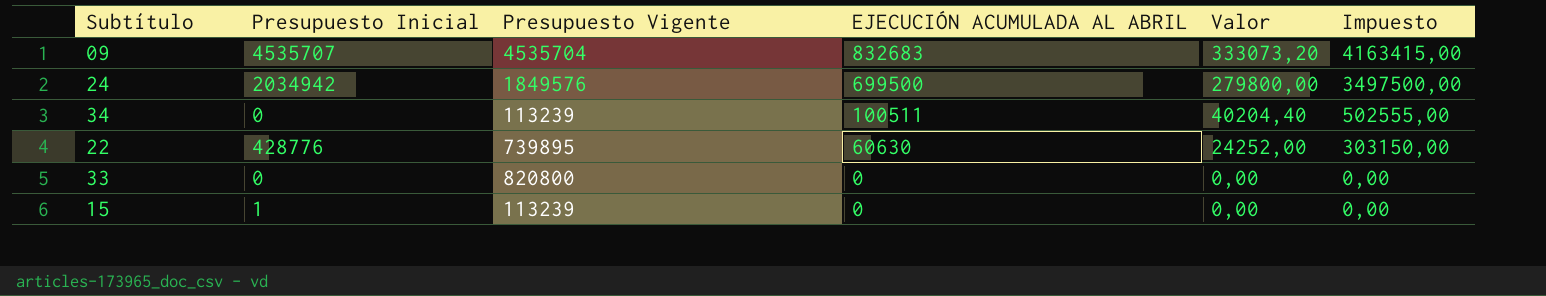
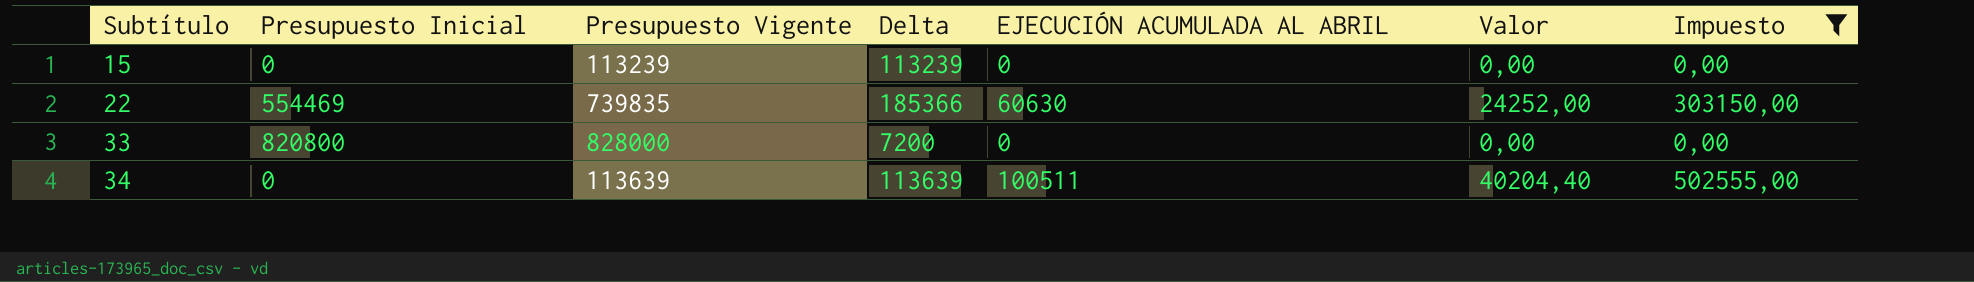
filter: none -> Impuesto <= 502555,00
row order: EJECUCIÓN ACUMULADA AL ABRIL descending -> Subtítulo ascending
column Delta | formula: none -> [Presupuesto Vigente] - [Presupuesto Inicial]
15 | Presupuesto Inicial: 1 -> 0
22 | Presupuesto Inicial: 428776 -> 554469
22 | Presupuesto Vigente: 739895 -> 739835
33 | Presupuesto Inicial: 0 -> 820800
33 | Presupuesto Vigente: 820800 -> 828000
34 | Presupuesto Vigente: 113239 -> 113639

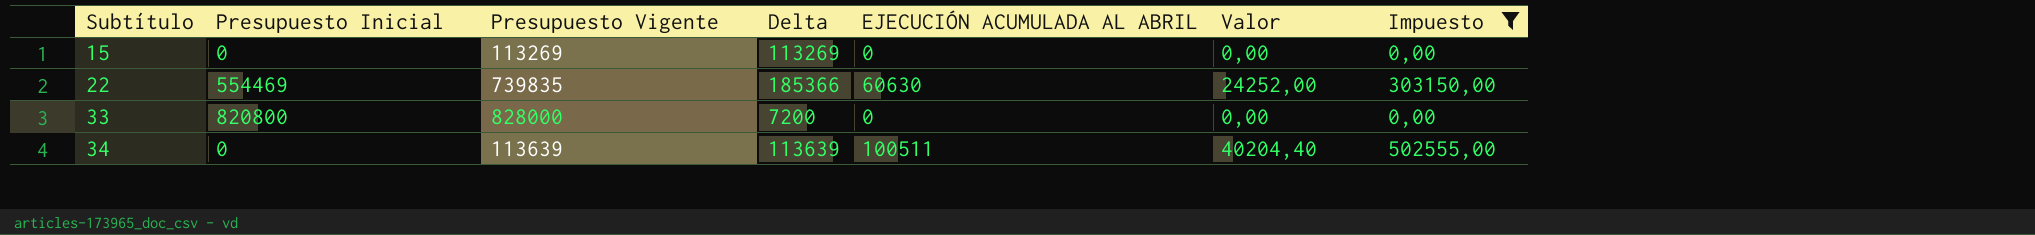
15 | Presupuesto Vigente: 113239 -> 113269
15 | Delta: 113239 -> 113269

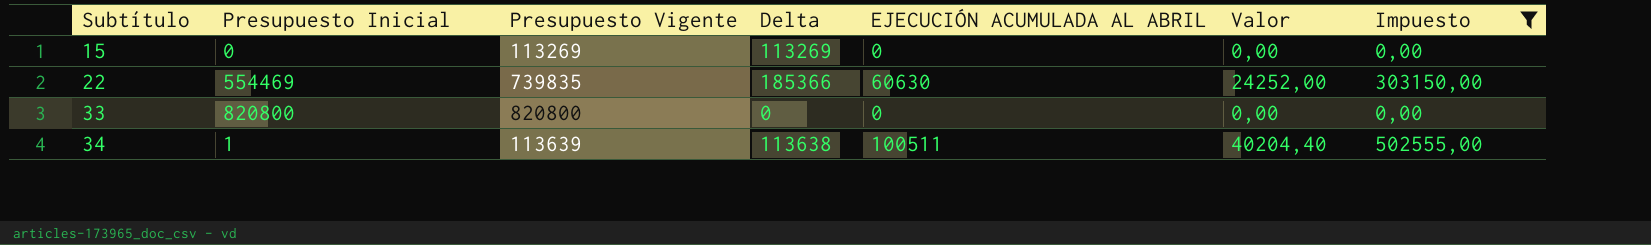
33 | Presupuesto Vigente: 828000 -> 820800
33 | Delta: 7200 -> 0
34 | Presupuesto Inicial: 0 -> 1
34 | Delta: 113639 -> 113638

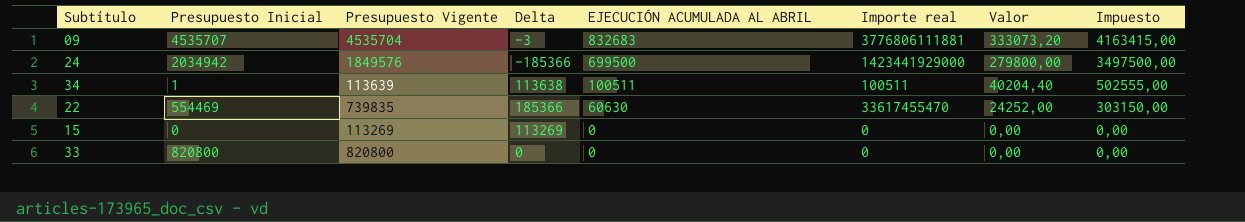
filter: Impuesto <= 502555,00 -> none
row order: Subtítulo ascending -> EJECUCIÓN ACUMULADA AL ABRIL descending
column Importe real | formula: none -> [Presupuesto Inicial] * [EJECUCIÓN ACUMULADA AL ABRIL]

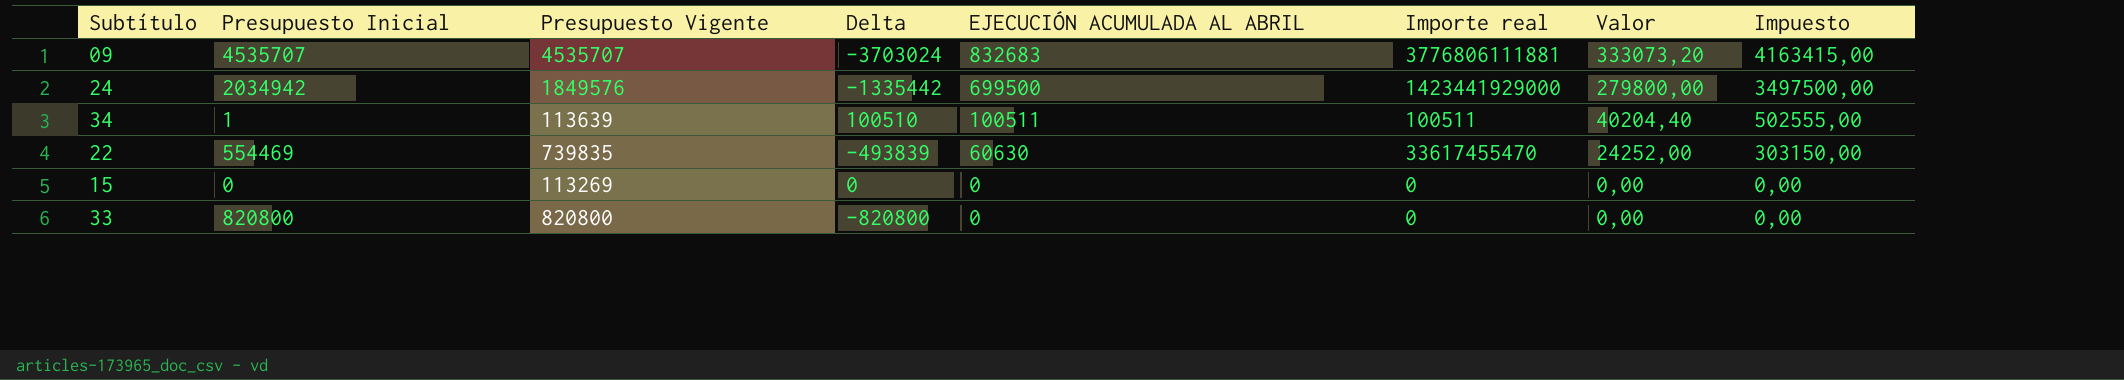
column Delta | formula: [Presupuesto Vigente] - [Presupuesto Inicial] -> [EJECUCIÓN ACUMULADA AL ABRIL] - [Presupuesto Inicial]
09 | Presupuesto Vigente: 4535704 -> 4535707

